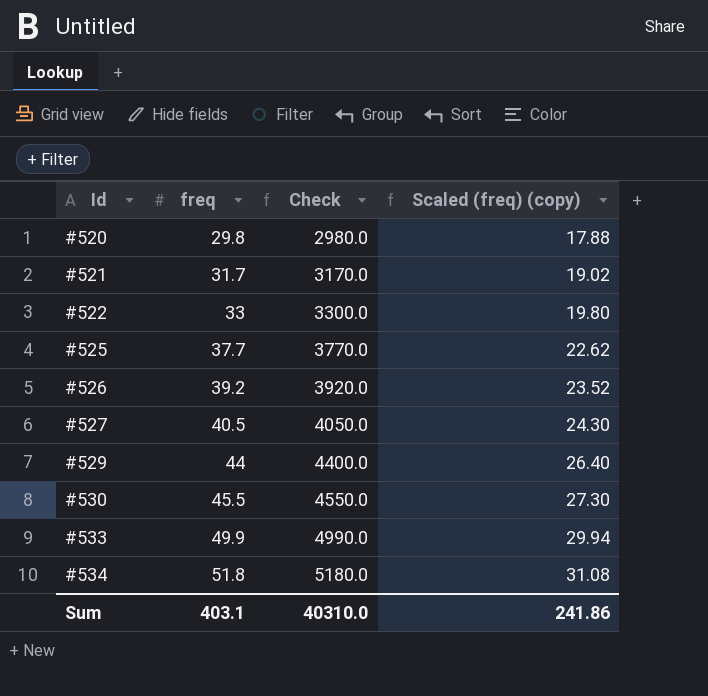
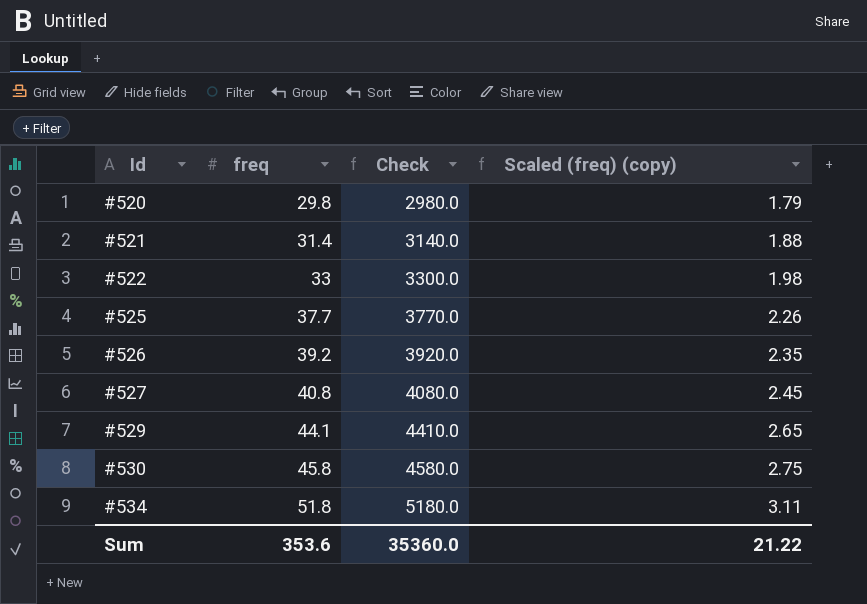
column Scaled (freq) (copy) | formula: [freq] * 0.6 -> [freq] * 0.06
row #533: 49.9 | 4990.0 | 29.94 -> none
#521 | freq: 31.7 -> 31.4
#521 | Check: 3170.0 -> 3140.0
#527 | freq: 40.5 -> 40.8
#527 | Check: 4050.0 -> 4080.0
#529 | freq: 44 -> 44.1
#529 | Check: 4400.0 -> 4410.0
#530 | freq: 45.5 -> 45.8
#530 | Check: 4550.0 -> 4580.0
Sum | freq: 403.1 -> 353.6
Sum | Check: 40310.0 -> 35360.0
Sum | Scaled (freq) (copy): 241.86 -> 21.22

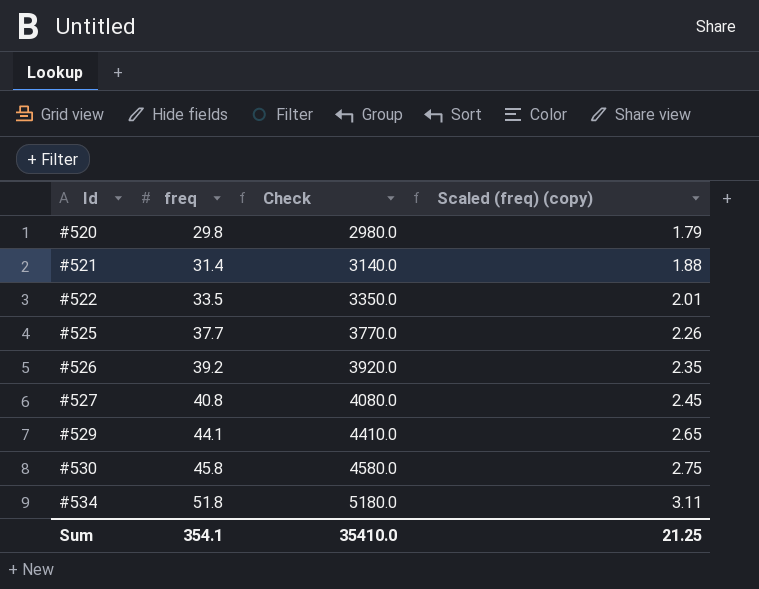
#522 | freq: 33 -> 33.5
#522 | Check: 3300.0 -> 3350.0
#522 | Scaled (freq) (copy): 1.98 -> 2.01
Sum | freq: 353.6 -> 354.1
Sum | Check: 35360.0 -> 35410.0
Sum | Scaled (freq) (copy): 21.22 -> 21.25

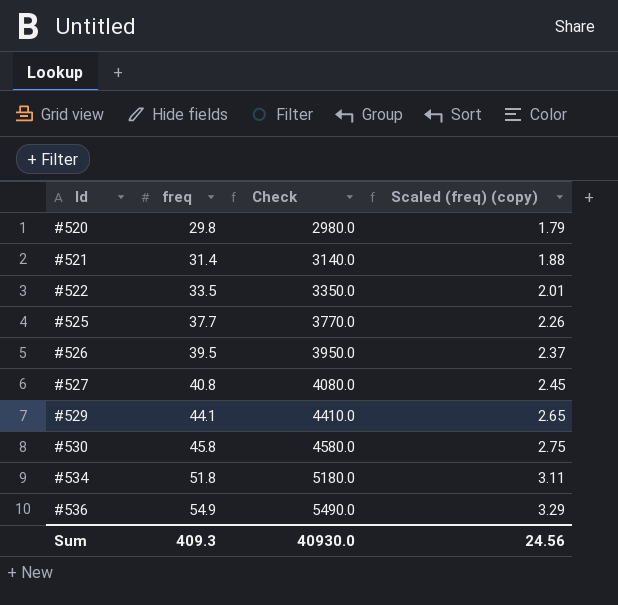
#526 | freq: 39.2 -> 39.5
#526 | Check: 3920.0 -> 3950.0
#526 | Scaled (freq) (copy): 2.35 -> 2.37
row #536: none -> 54.9 | 5490.0 | 3.29
Sum | freq: 354.1 -> 409.3
Sum | Check: 35410.0 -> 40930.0
Sum | Scaled (freq) (copy): 21.25 -> 24.56

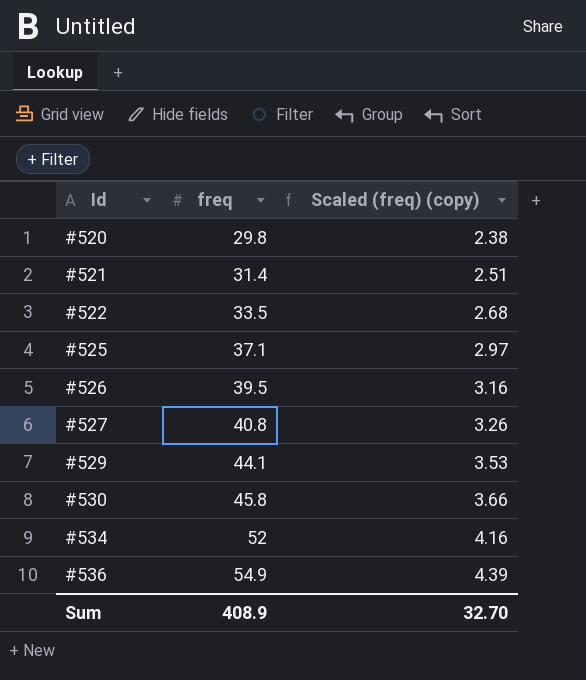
column Check | formula: [freq] * 100 -> none
column Scaled (freq) (copy) | formula: [freq] * 0.06 -> [freq] * 0.08
#525 | freq: 37.7 -> 37.1
#534 | freq: 51.8 -> 52
Sum | freq: 409.3 -> 408.9
Sum | Scaled (freq) (copy): 24.56 -> 32.70

